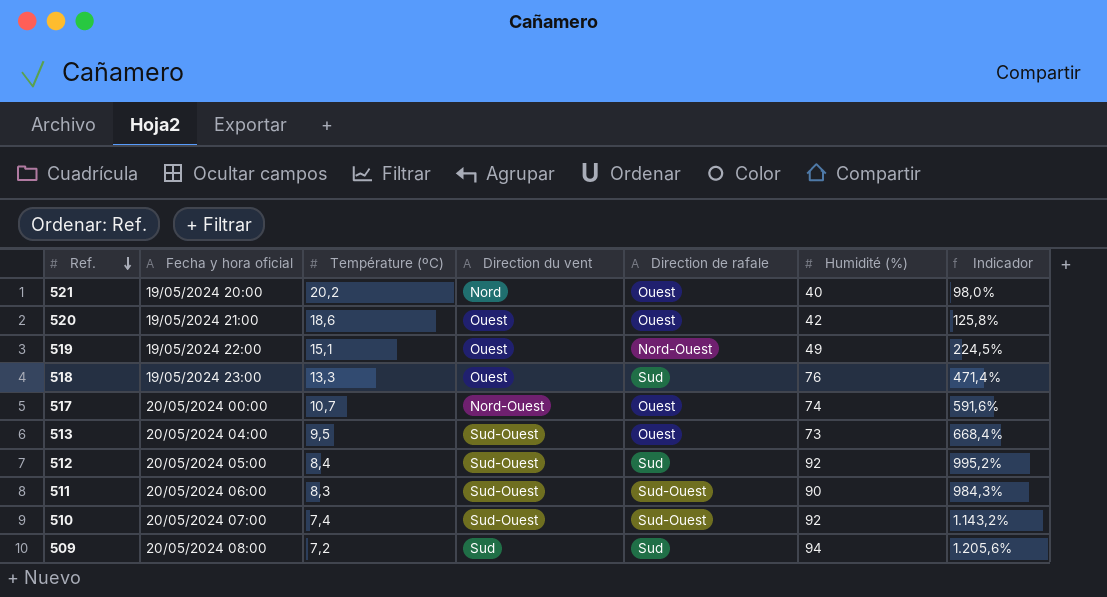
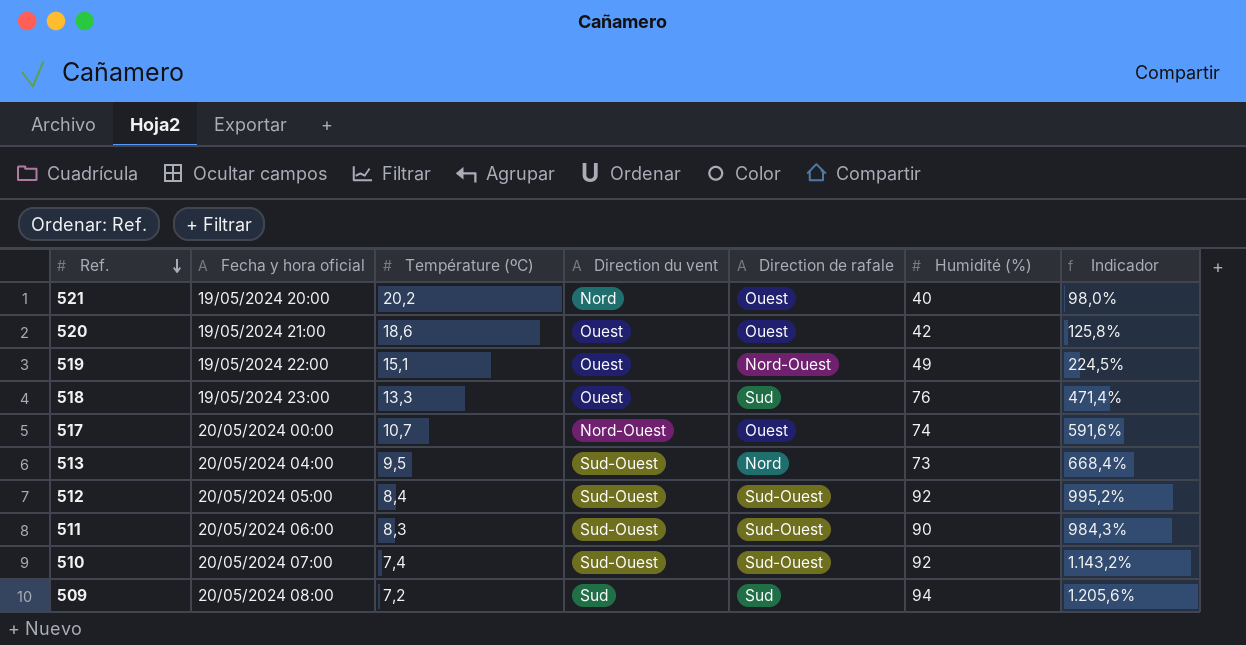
513 | Direction de rafale: Ouest -> Nord
512 | Direction de rafale: Sud -> Sud-Ouest

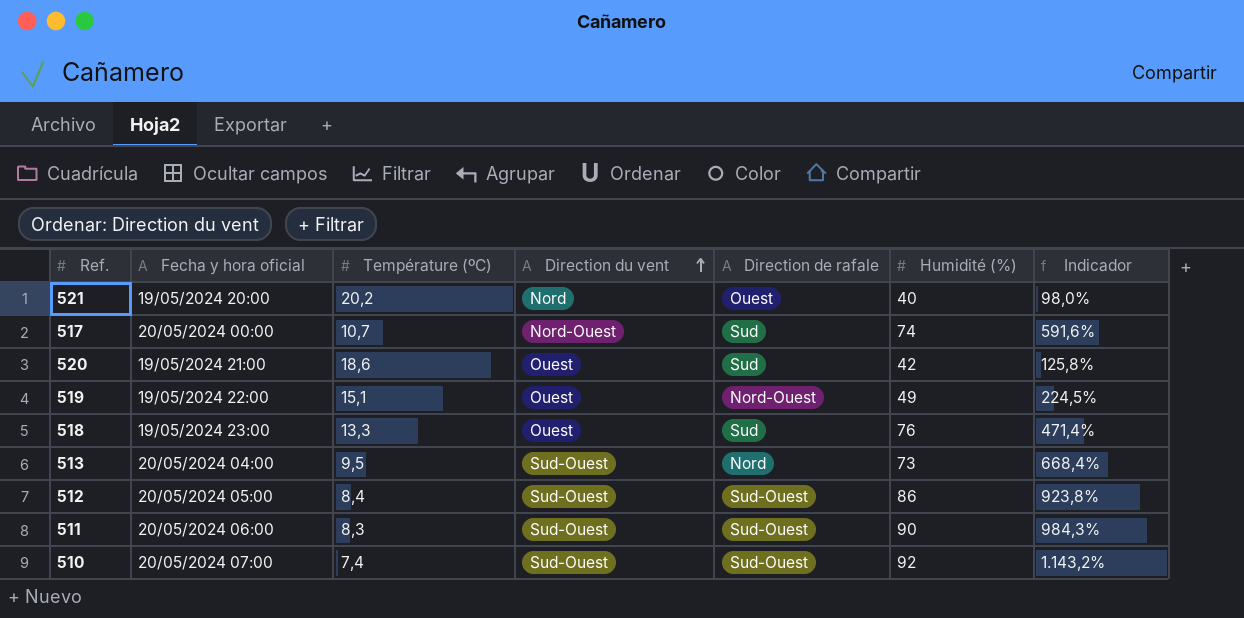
row order: Ref. descending -> Direction du vent ascending
row 509: 20/05/2024 08:00 | 7,2 | Sud | Sud | 94 | 1.205,6% -> none
517 | Direction de rafale: Ouest -> Sud
520 | Direction de rafale: Ouest -> Sud
512 | Humidité (%): 92 -> 86
512 | Indicador: 995,2% -> 923,8%

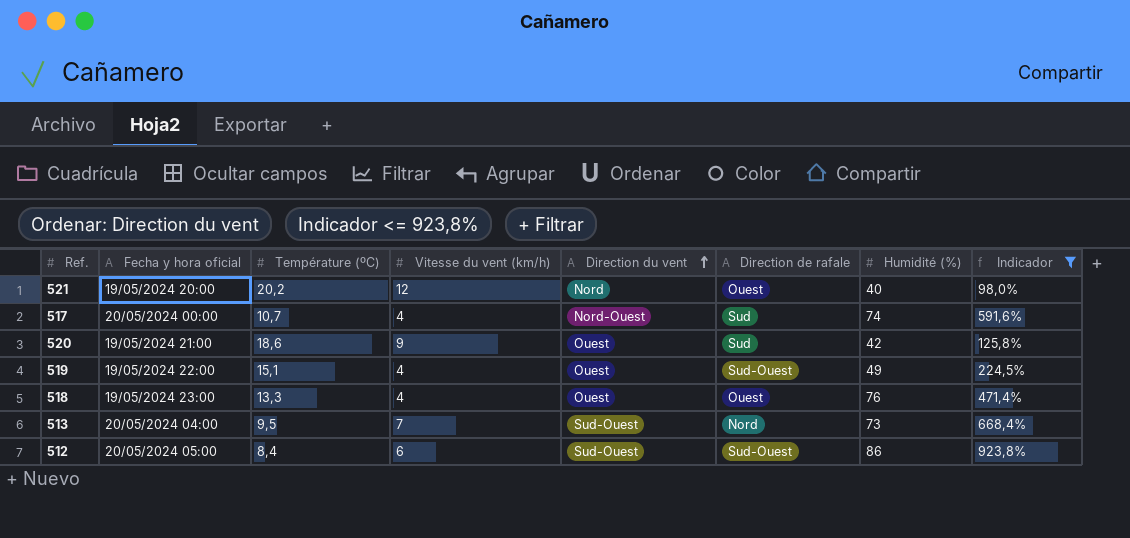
filter: none -> Indicador <= 923,8%
column Vitesse du vent (km/h) | position: none -> 4
519 | Direction de rafale: Nord-Ouest -> Sud-Ouest
518 | Direction de rafale: Sud -> Ouest

